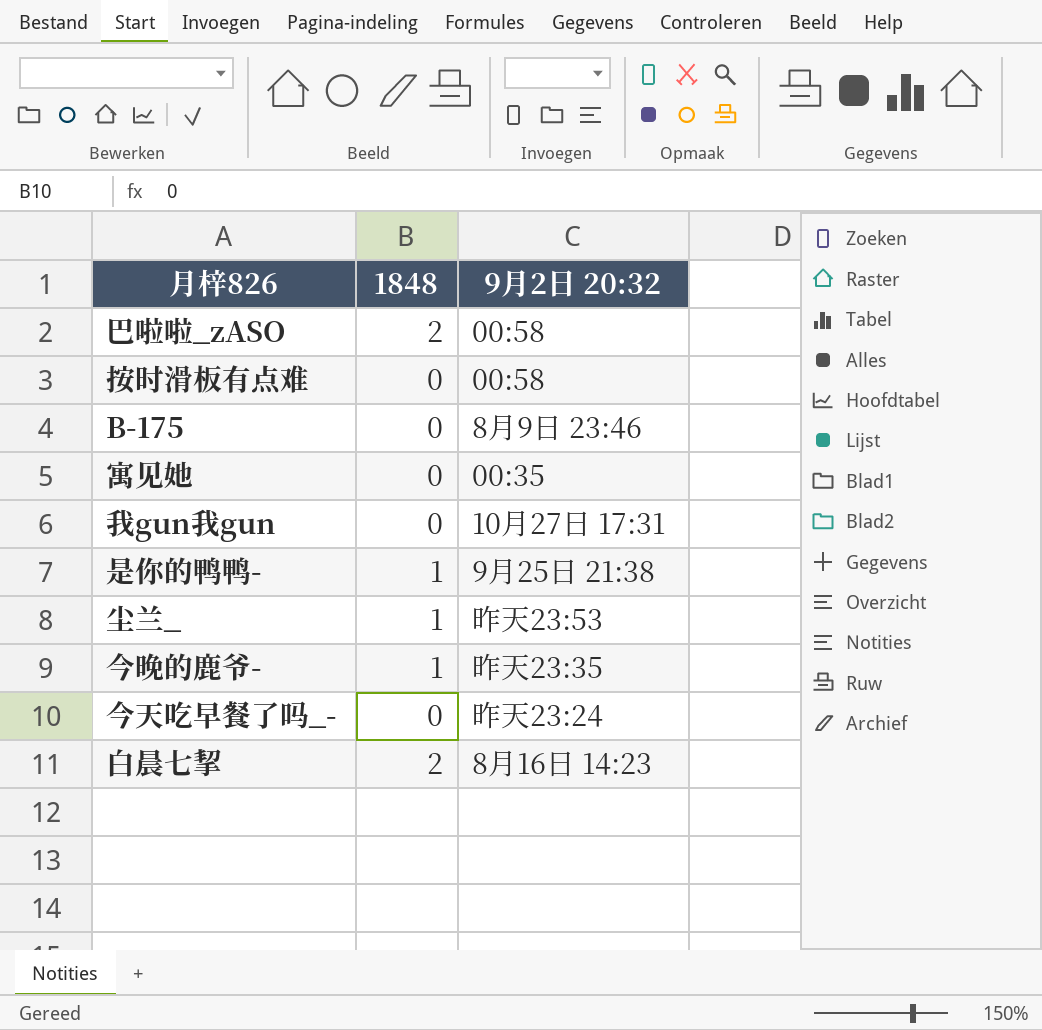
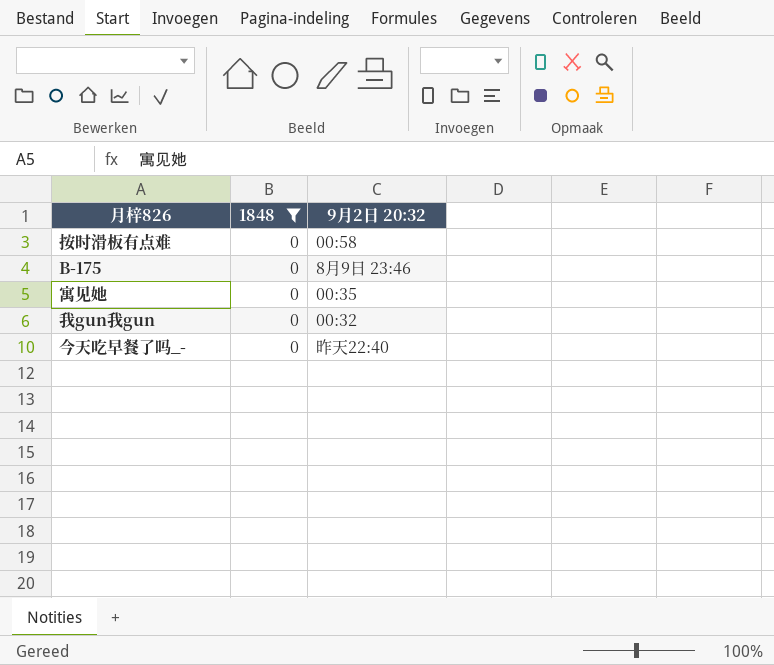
filter: none -> 1848 = 0
我gun我gun | 9月2日 20:32: 10月27日 17:31 -> 00:32
今天吃早餐了吗_- | 9月2日 20:32: 昨天23:24 -> 昨天22:40

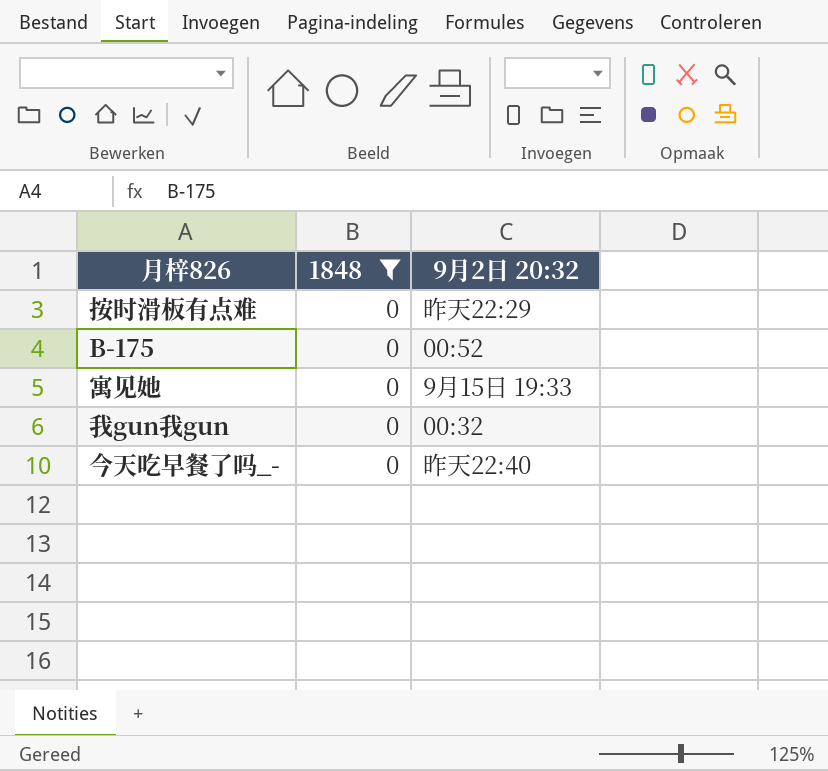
按时滑板有点难 | 9月2日 20:32: 00:58 -> 昨天22:29
B-175 | 9月2日 20:32: 8月9日 23:46 -> 00:52
寓见她 | 9月2日 20:32: 00:35 -> 9月15日 19:33

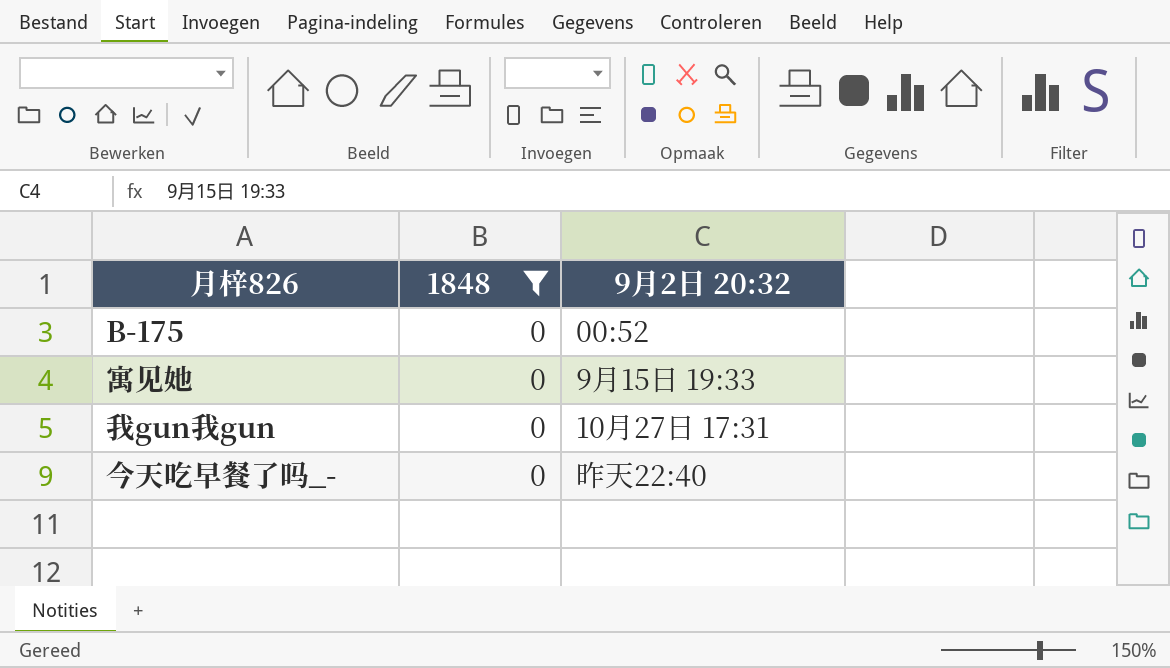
row 按时滑板有点难: 0 | 昨天22:29 -> none
我gun我gun | 9月2日 20:32: 00:32 -> 10月27日 17:31

